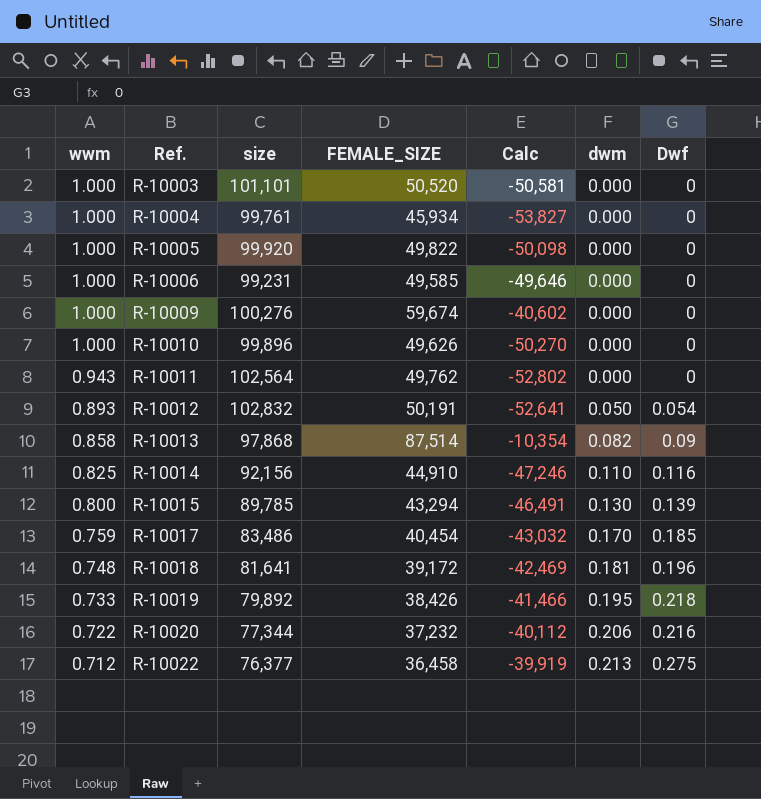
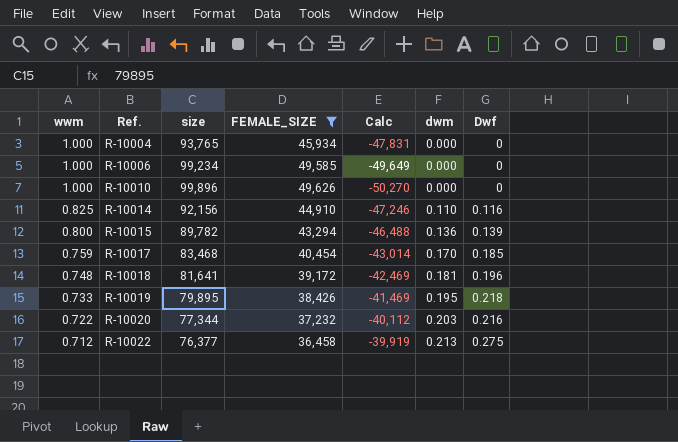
filter: none -> FEMALE_SIZE <= 49,626
R-10004 | size: 99,761 -> 93,765
R-10004 | Calc: -53,827 -> -47,831
R-10006 | size: 99,231 -> 99,234
R-10006 | Calc: -49,646 -> -49,649
R-10015 | size: 89,785 -> 89,782
R-10015 | Calc: -46,491 -> -46,488
R-10015 | dwm: 0.130 -> 0.136
R-10017 | size: 83,486 -> 83,468
R-10017 | Calc: -43,032 -> -43,014
R-10019 | size: 79,892 -> 79,895
R-10019 | Calc: -41,466 -> -41,469
R-10020 | dwm: 0.206 -> 0.203

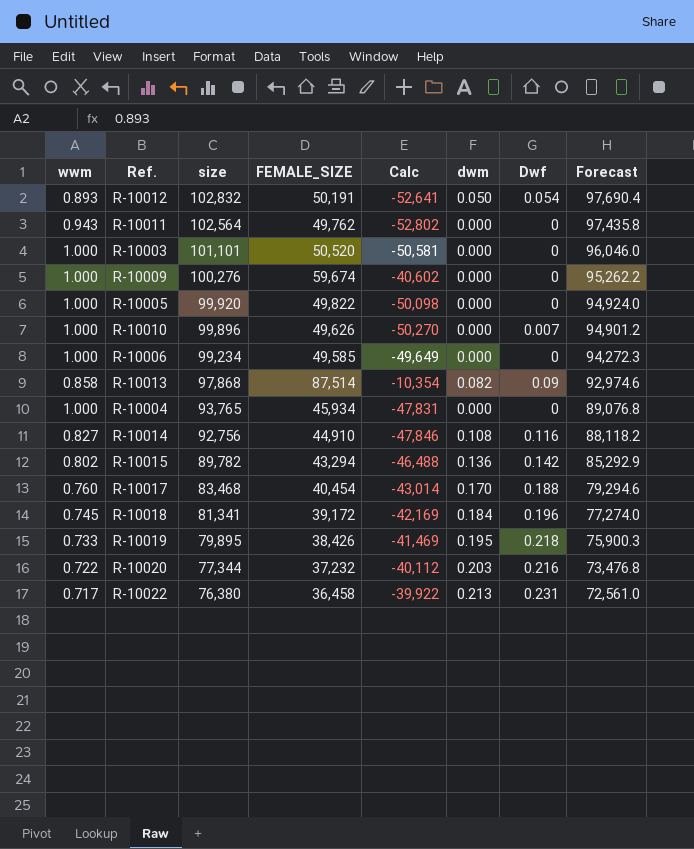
filter: FEMALE_SIZE <= 49,626 -> none
row order: wwm descending -> size descending
column Forecast | formula: none -> [size] * 0.95
R-10010 | Dwf: 0 -> 0.007
R-10014 | wwm: 0.825 -> 0.827
R-10014 | size: 92,156 -> 92,756
R-10014 | Calc: -47,246 -> -47,846
R-10014 | dwm: 0.110 -> 0.108
R-10015 | wwm: 0.800 -> 0.802
R-10015 | Dwf: 0.139 -> 0.142
R-10017 | wwm: 0.759 -> 0.760
R-10017 | Dwf: 0.185 -> 0.188
R-10018 | wwm: 0.748 -> 0.745
R-10018 | size: 81,641 -> 81,341
R-10018 | Calc: -42,469 -> -42,169
R-10018 | dwm: 0.181 -> 0.184
R-10022 | wwm: 0.712 -> 0.717
R-10022 | size: 76,377 -> 76,380
R-10022 | Calc: -39,919 -> -39,922
R-10022 | Dwf: 0.275 -> 0.231

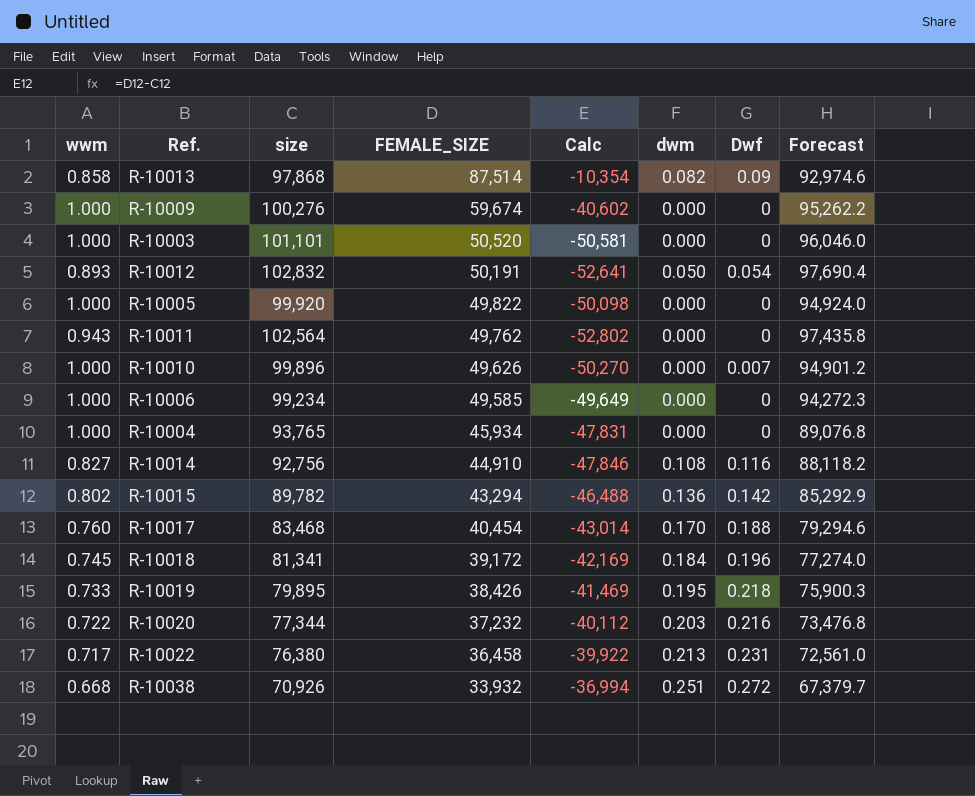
row order: size descending -> FEMALE_SIZE descending
row R-10038: none -> 0.668 | 70,926 | 33,932 | -36,994 | 0.251 | 0.272 | 67,379.7

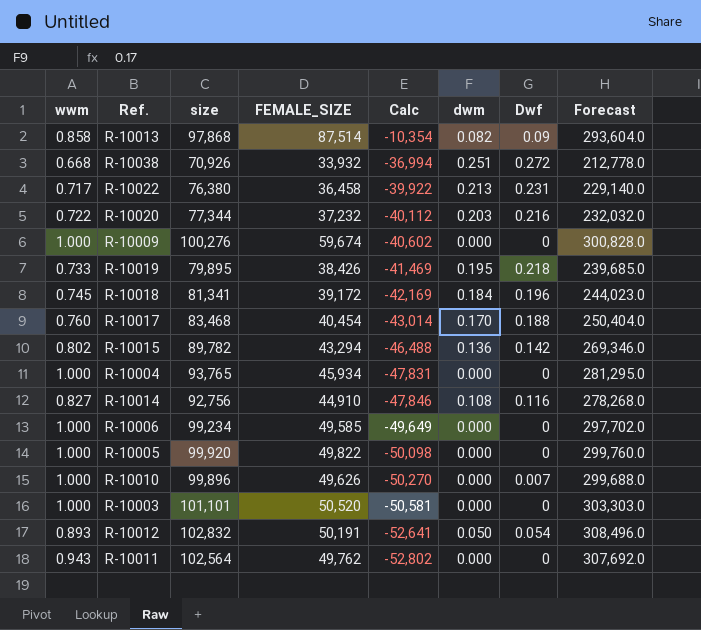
row order: FEMALE_SIZE descending -> Calc descending
column Forecast | formula: [size] * 0.95 -> [size] * 3

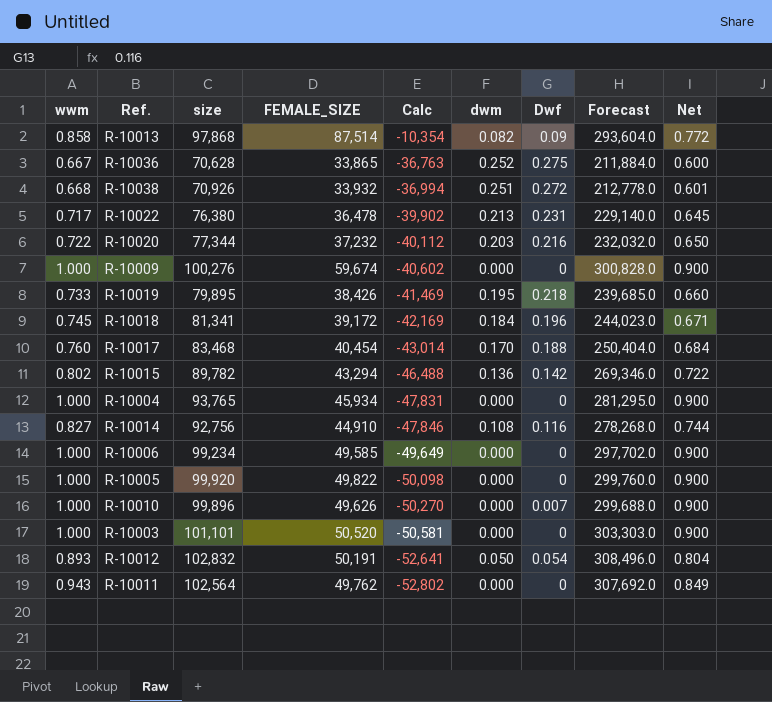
column Net | formula: none -> [wwm] * 0.9
row R-10036: none -> 0.667 | 70,628 | 33,865 | -36,763 | 0.252 | 0.275 | 211,884.0 | 0.600
R-10022 | FEMALE_SIZE: 36,458 -> 36,478
R-10022 | Calc: -39,922 -> -39,902

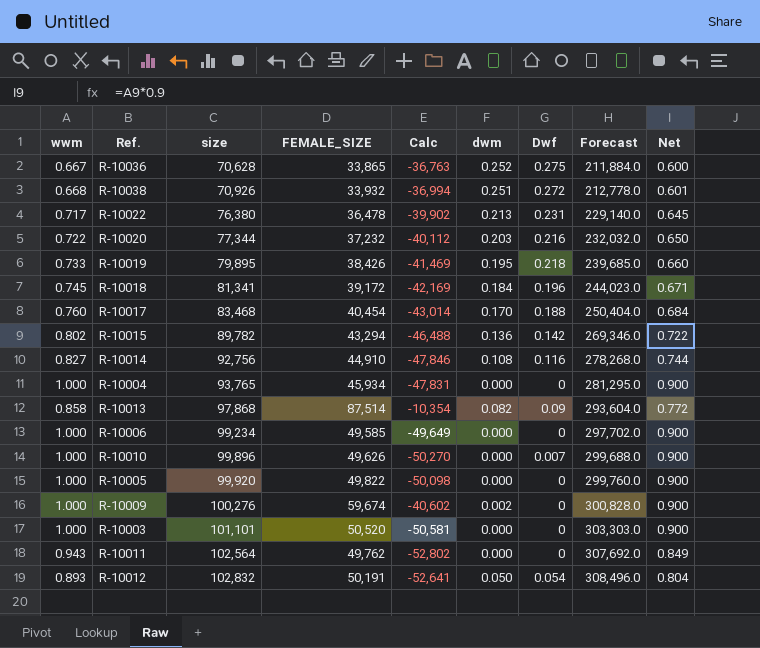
row order: Calc descending -> size ascending
R-10009 | dwm: 0.000 -> 0.002

